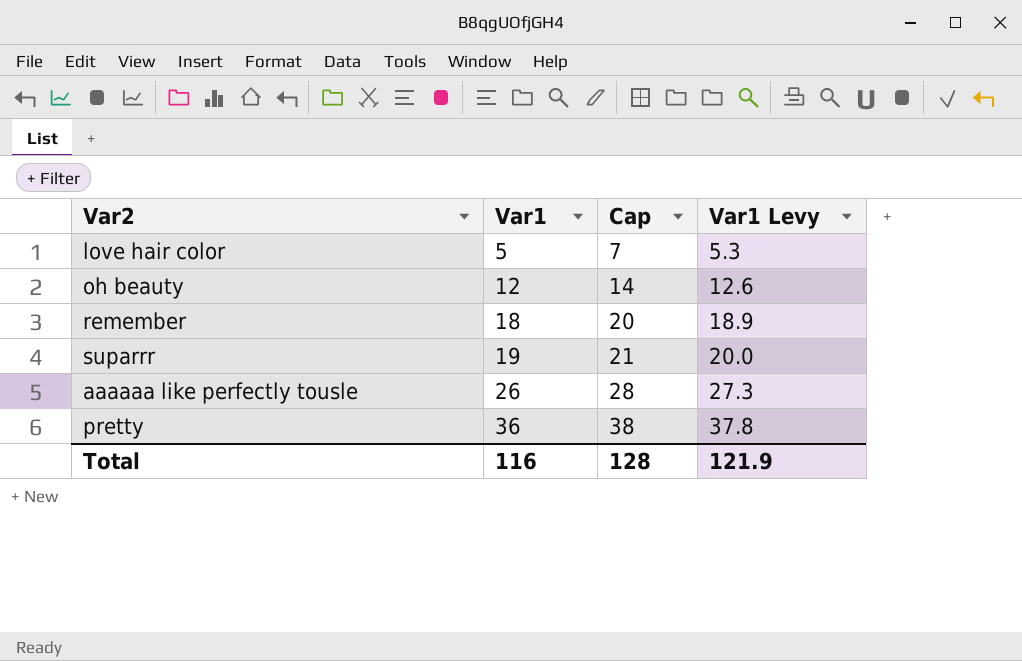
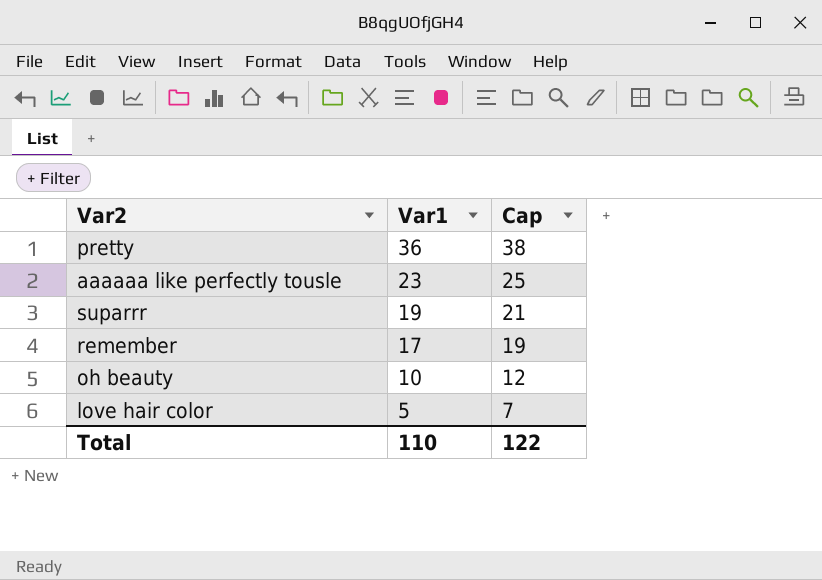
row order: Var1 ascending -> Var1 descending
column Var1 Levy | formula: [Var1] * 1.05 -> none
aaaaaa like perfectly tousle | Var1: 26 -> 23
aaaaaa like perfectly tousle | Cap: 28 -> 25
remember | Var1: 18 -> 17
remember | Cap: 20 -> 19
oh beauty | Var1: 12 -> 10
oh beauty | Cap: 14 -> 12
Total | Var1: 116 -> 110
Total | Cap: 128 -> 122

